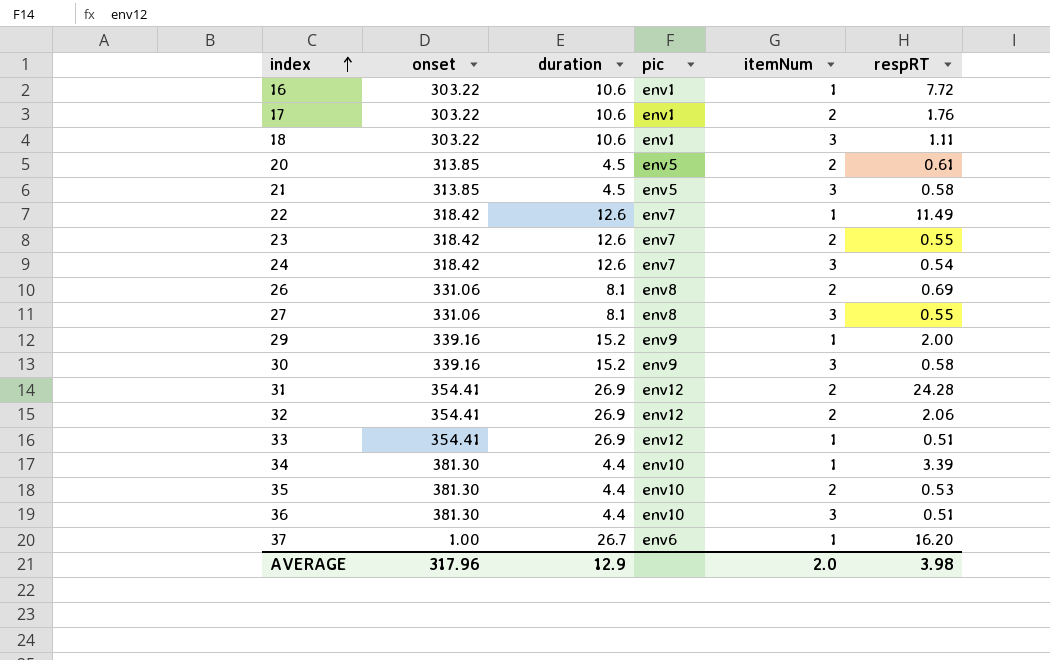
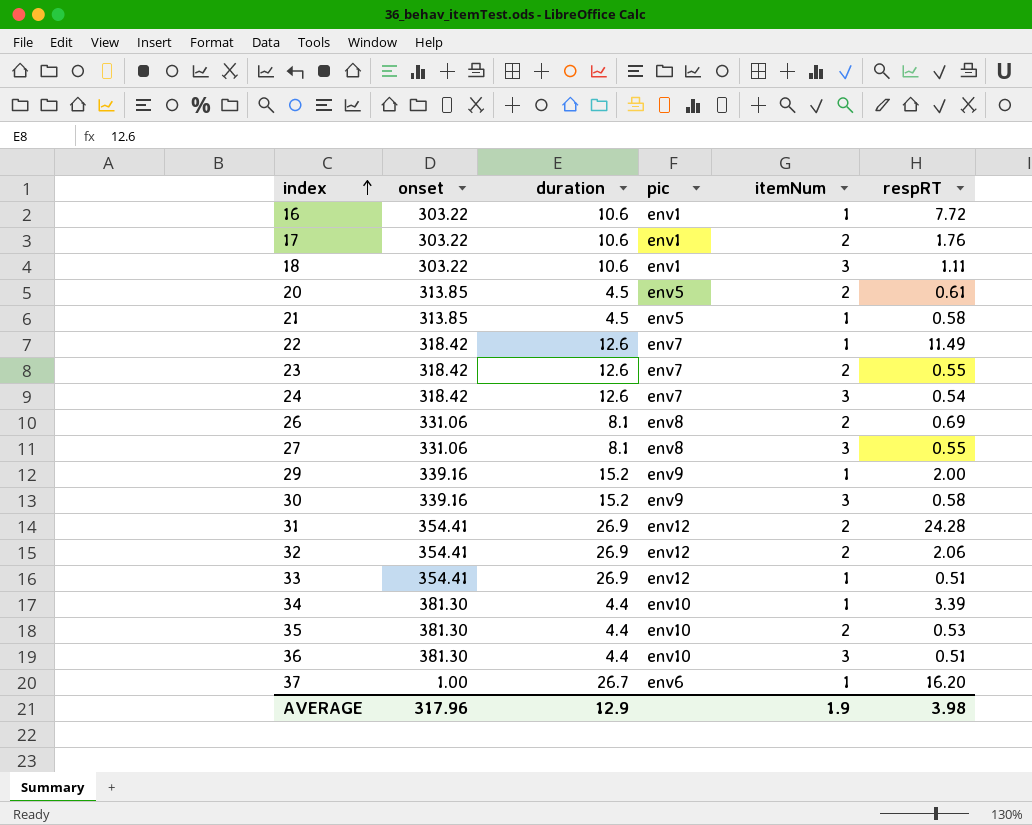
21 | itemNum: 3 -> 1
AVERAGE | itemNum: 2.0 -> 1.9

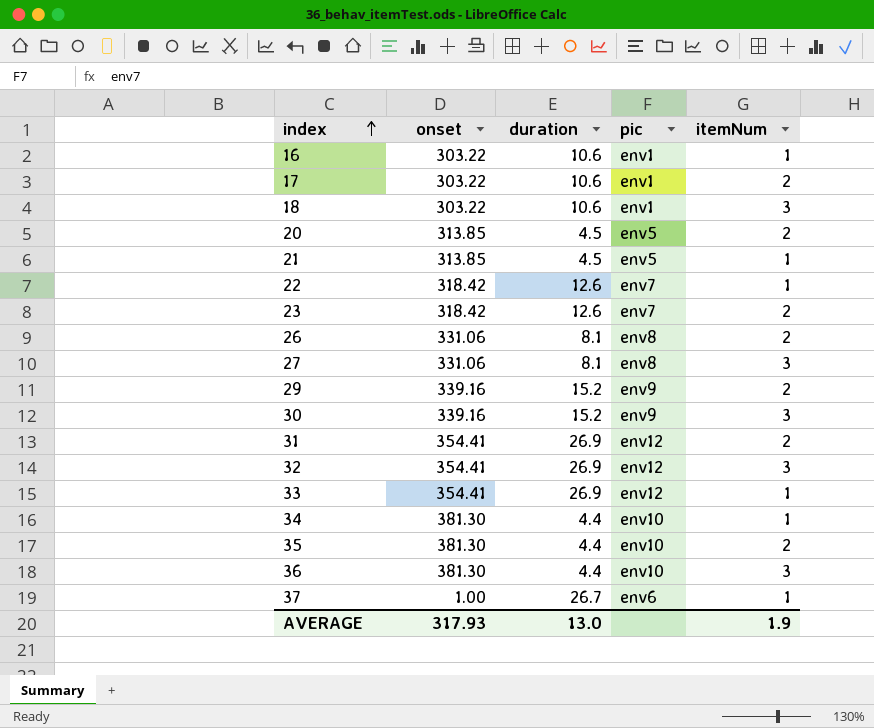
column respRT | position: 6 -> none
row 24: 318.42 | 12.6 | env7 | 3 | 0.54 -> none
29 | itemNum: 1 -> 2
32 | itemNum: 2 -> 3
AVERAGE | onset: 317.96 -> 317.93
AVERAGE | duration: 12.9 -> 13.0

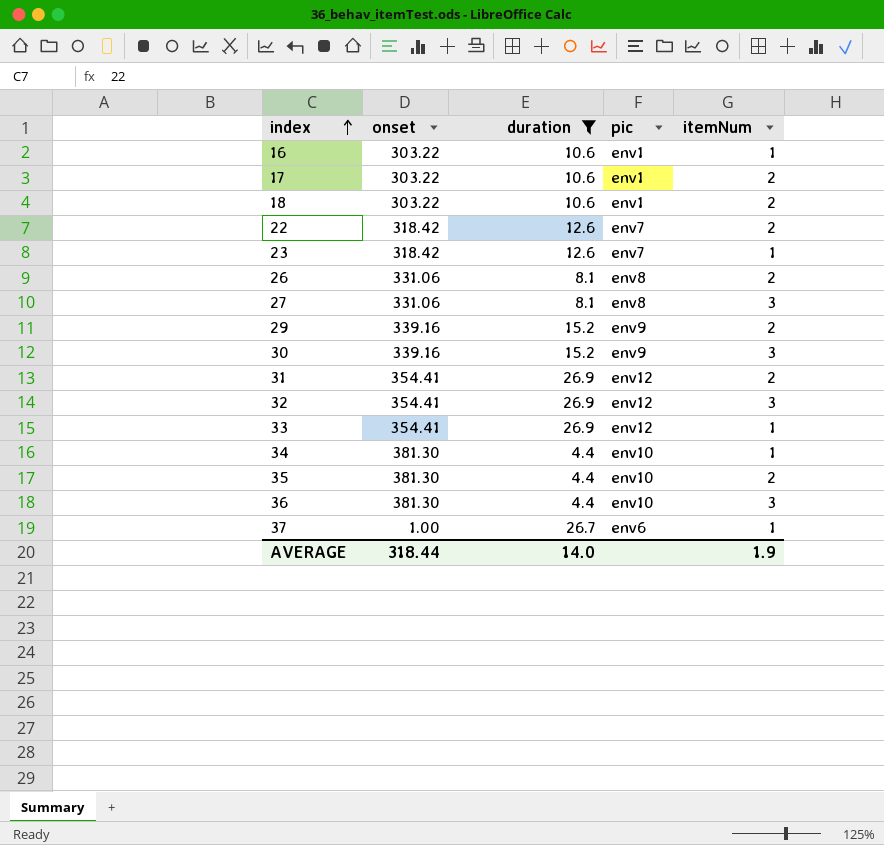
filter: none -> duration != 4.5
18 | itemNum: 3 -> 2
22 | itemNum: 1 -> 2
23 | itemNum: 2 -> 1
AVERAGE | onset: 317.93 -> 318.44
AVERAGE | duration: 13.0 -> 14.0

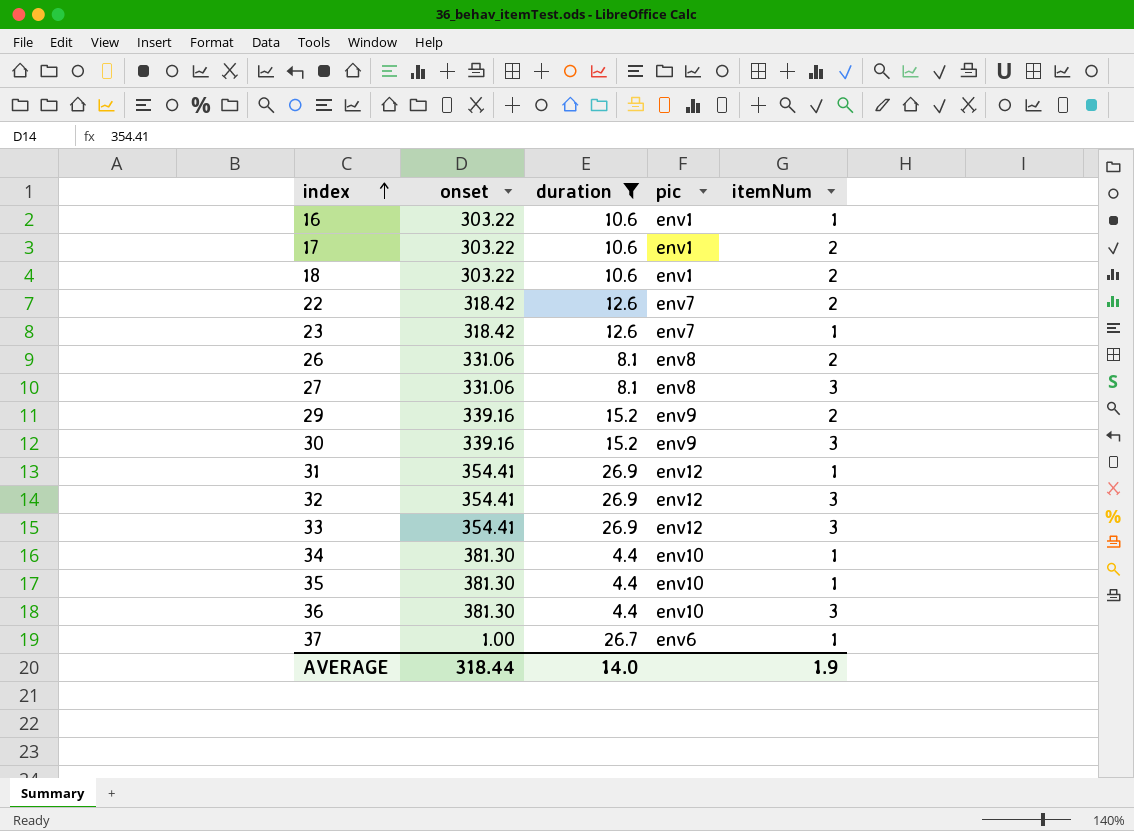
31 | itemNum: 2 -> 1
33 | itemNum: 1 -> 3
35 | itemNum: 2 -> 1

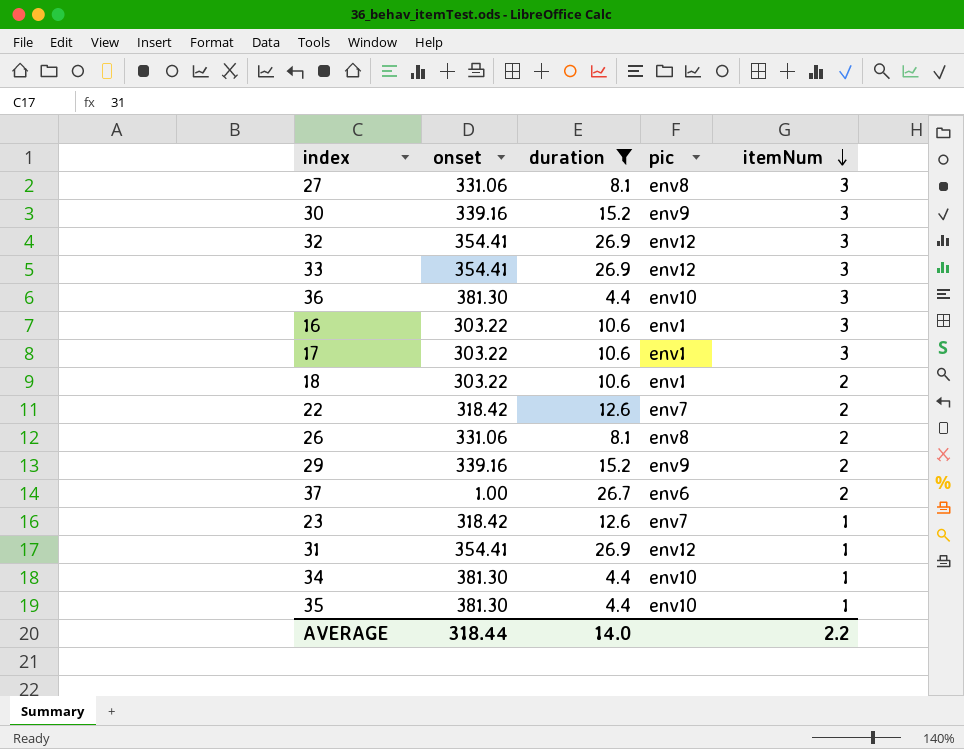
row order: index ascending -> itemNum descending
16 | itemNum: 1 -> 3
17 | itemNum: 2 -> 3
37 | itemNum: 1 -> 2
AVERAGE | itemNum: 1.9 -> 2.2

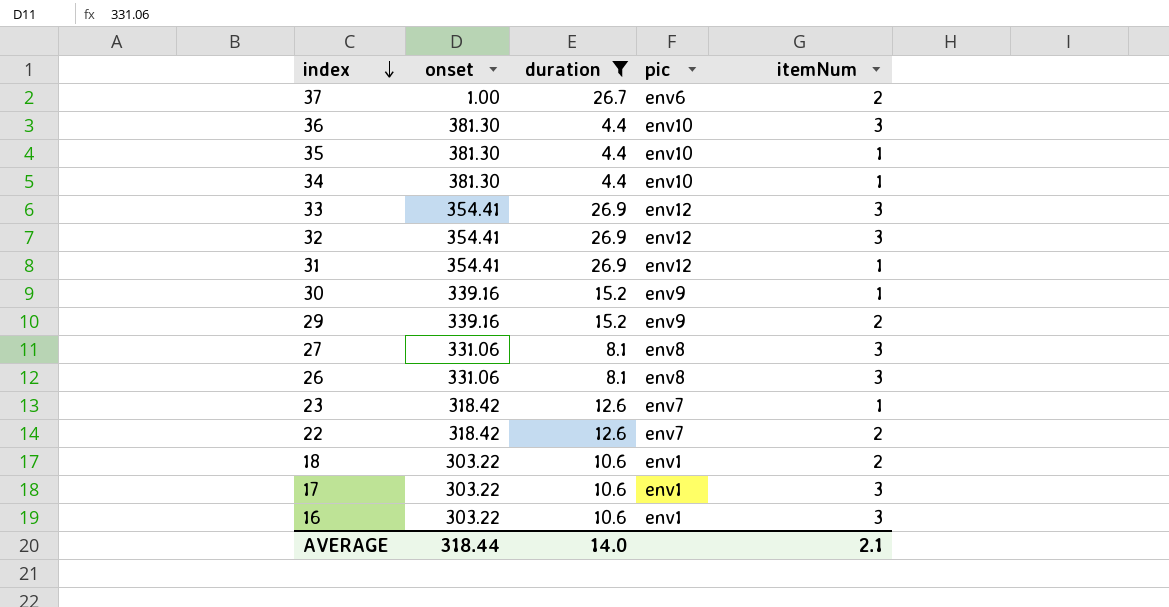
row order: itemNum descending -> index descending
30 | itemNum: 3 -> 1
26 | itemNum: 2 -> 3
AVERAGE | itemNum: 2.2 -> 2.1

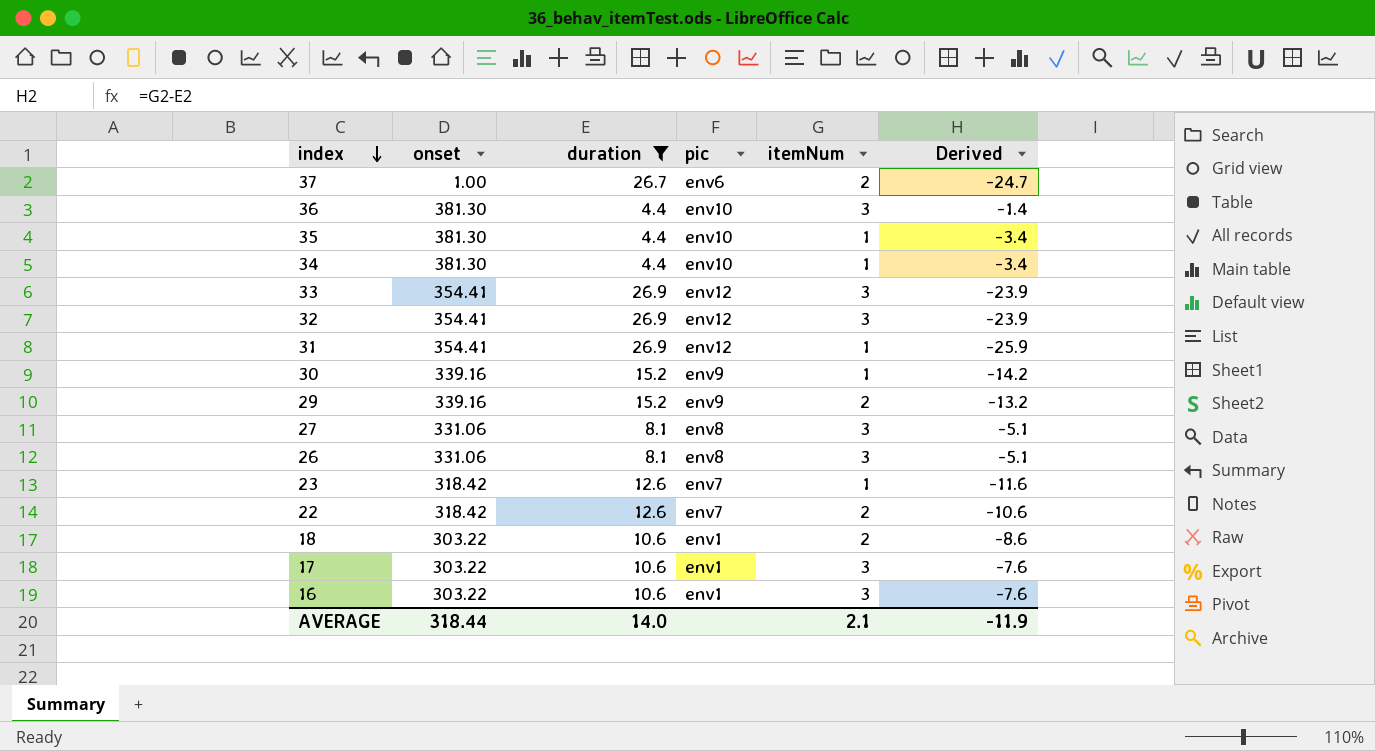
column Derived | formula: none -> [itemNum] - [duration]

